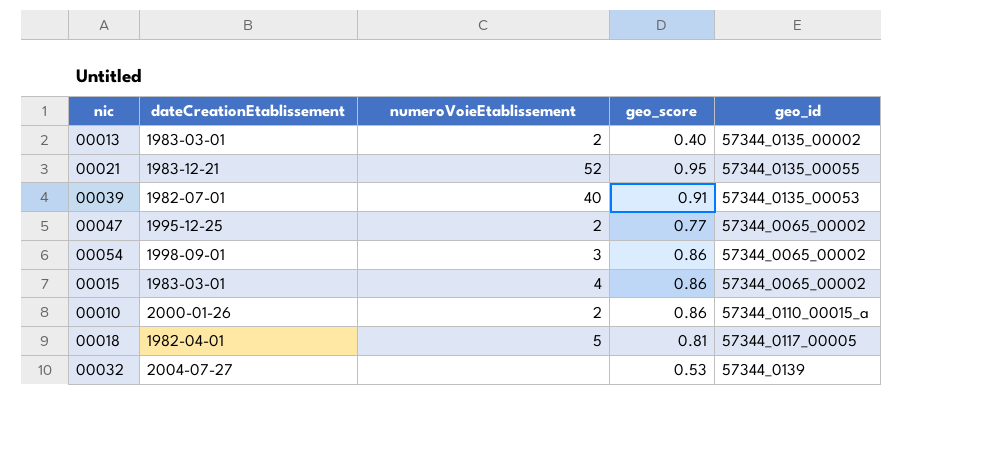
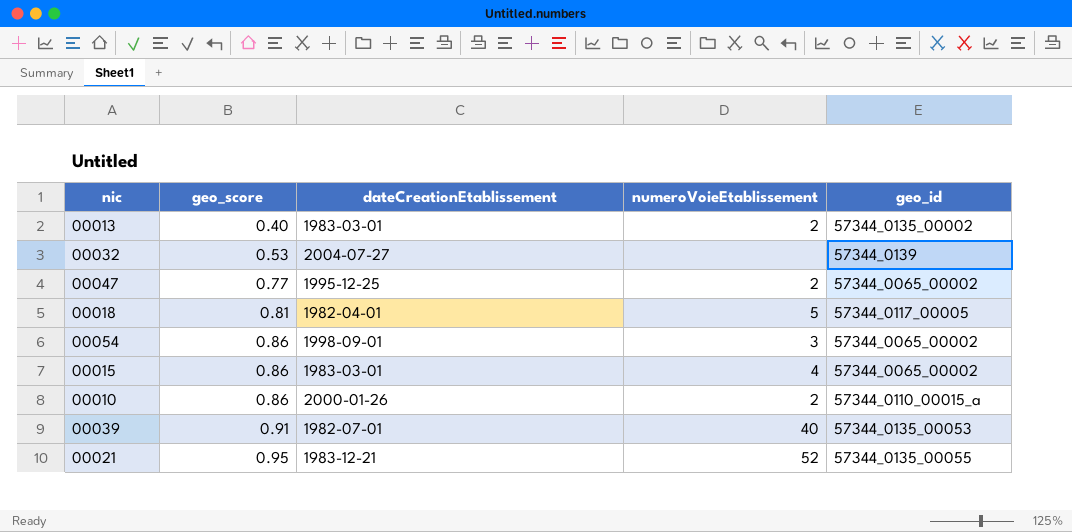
row order: none -> geo_score ascending
column geo_score | position: 4 -> 2

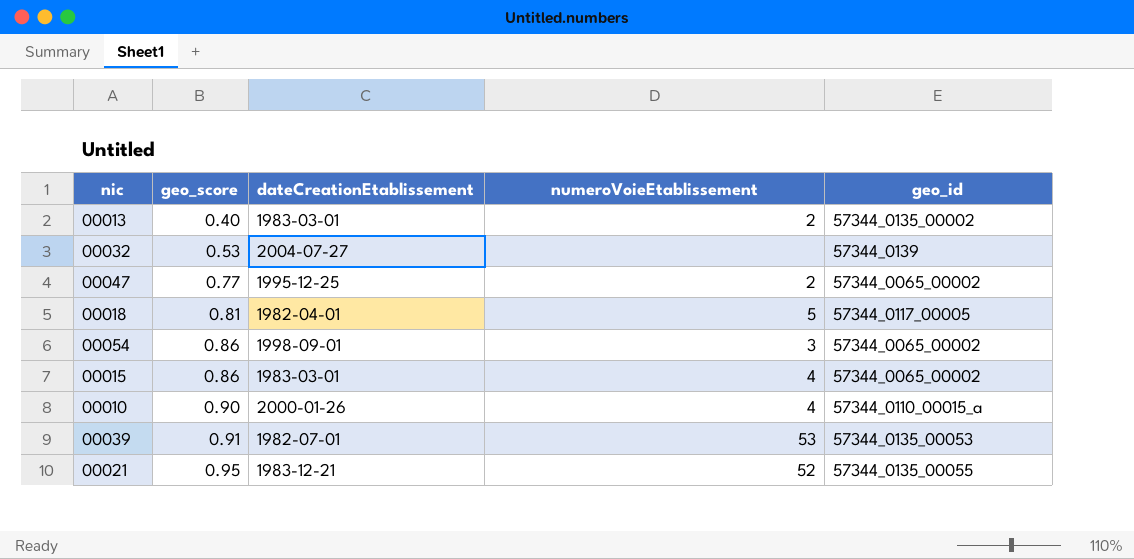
00010 | geo_score: 0.86 -> 0.90
00010 | numeroVoieEtablissement: 2 -> 4
00039 | numeroVoieEtablissement: 40 -> 53

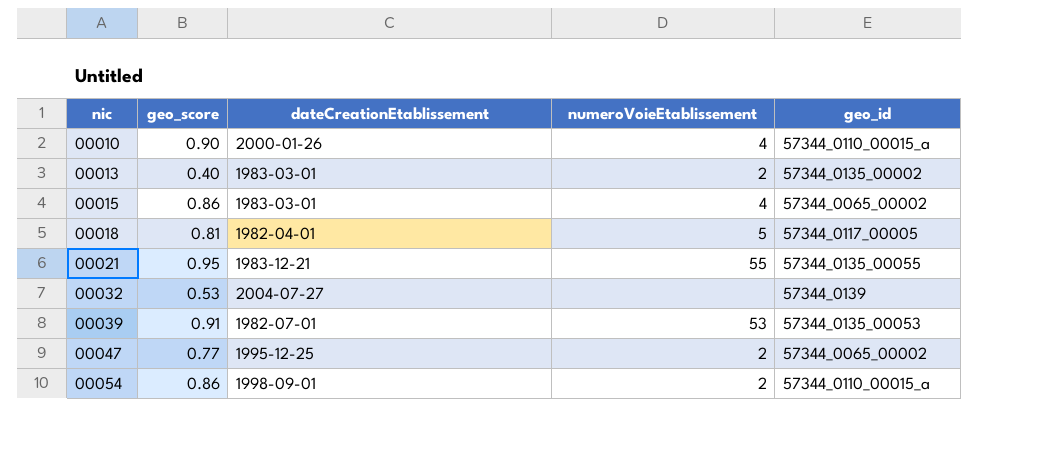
row order: geo_score ascending -> nic ascending
00021 | numeroVoieEtablissement: 52 -> 55
00054 | numeroVoieEtablissement: 3 -> 2
00054 | geo_id: 57344_0065_00002 -> 57344_0110_00015_a

